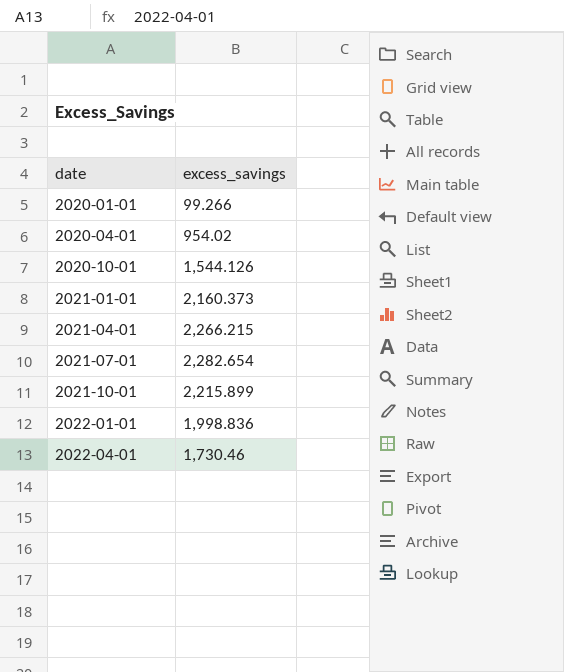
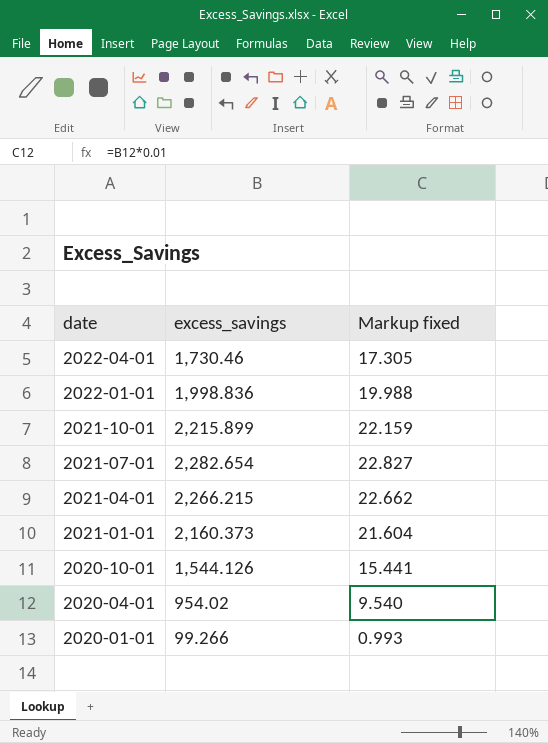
row order: date ascending -> date descending
column Markup fixed | formula: none -> [excess_savings] * 0.01

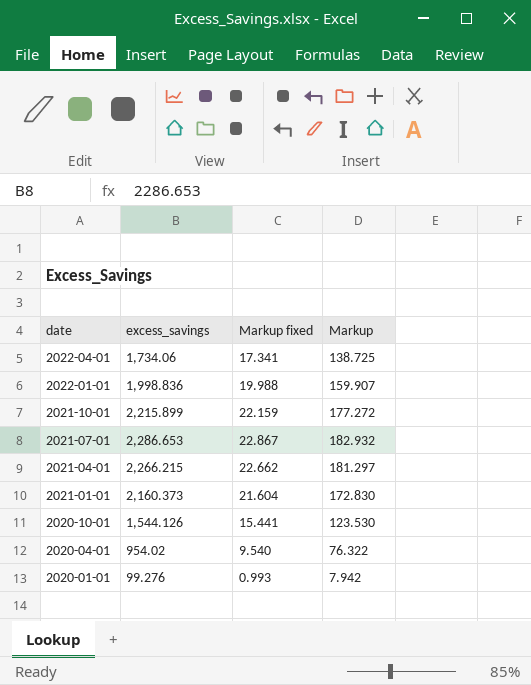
column Markup | formula: none -> [excess_savings] * 0.08
2022-04-01 | excess_savings: 1,730.46 -> 1,734.06
2022-04-01 | Markup fixed: 17.305 -> 17.341
2021-07-01 | excess_savings: 2,282.654 -> 2,286.653
2021-07-01 | Markup fixed: 22.827 -> 22.867
2020-01-01 | excess_savings: 99.266 -> 99.276

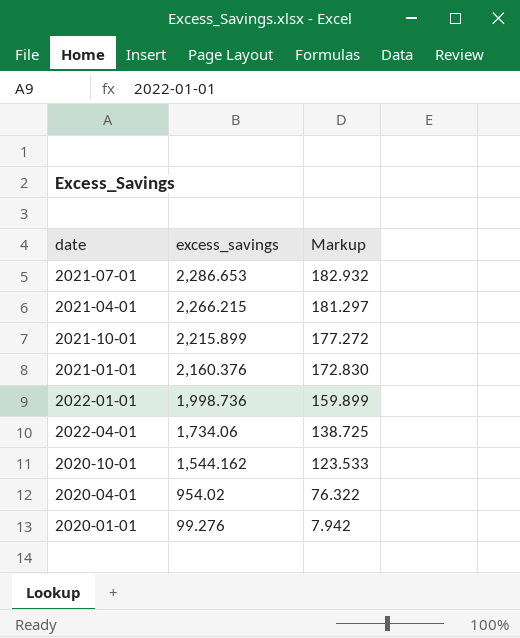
row order: date descending -> excess_savings descending
column Markup fixed | formula: [excess_savings] * 0.01 -> none
2021-01-01 | excess_savings: 2,160.373 -> 2,160.376
2022-01-01 | excess_savings: 1,998.836 -> 1,998.736
2022-01-01 | Markup: 159.907 -> 159.899
2020-10-01 | excess_savings: 1,544.126 -> 1,544.162
2020-10-01 | Markup: 123.530 -> 123.533

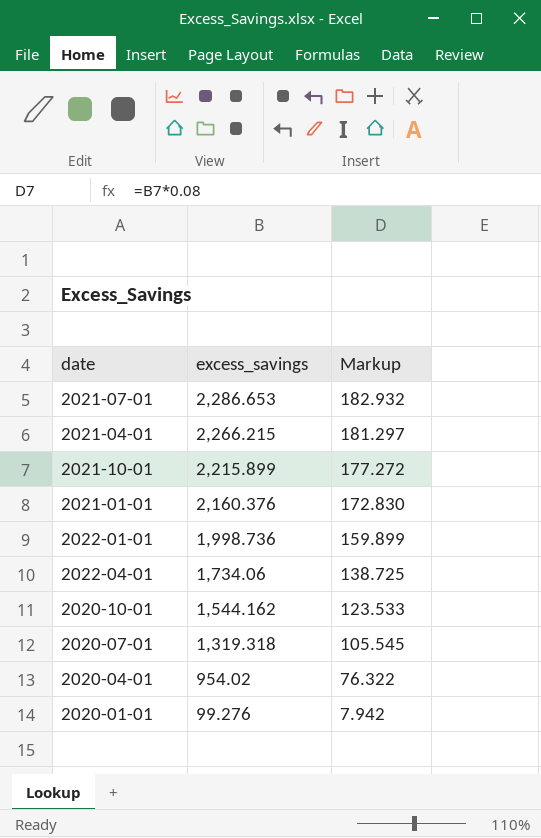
row 2020-07-01: none -> 1,319.318 | 105.545

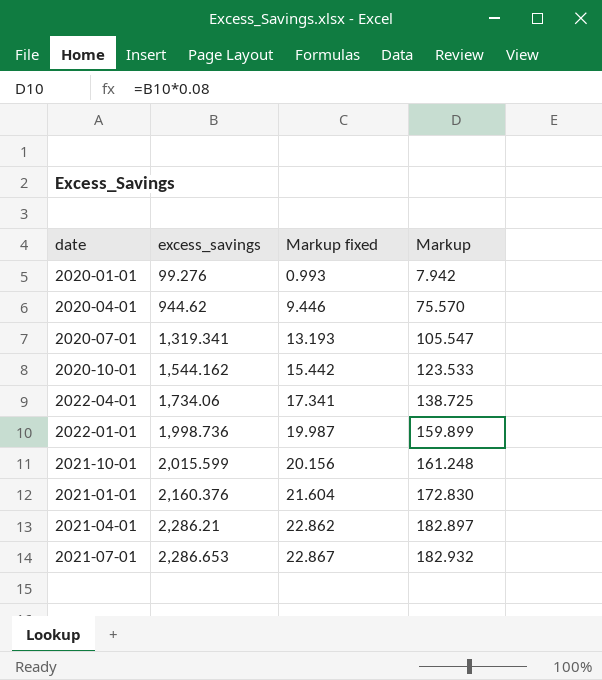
row order: excess_savings descending -> excess_savings ascending
column Markup fixed | formula: none -> [excess_savings] * 0.01
2020-04-01 | excess_savings: 954.02 -> 944.62
2020-04-01 | Markup: 76.322 -> 75.570
2020-07-01 | excess_savings: 1,319.318 -> 1,319.341
2020-07-01 | Markup: 105.545 -> 105.547
2021-10-01 | excess_savings: 2,215.899 -> 2,015.599
2021-10-01 | Markup: 177.272 -> 161.248
2021-04-01 | excess_savings: 2,266.215 -> 2,286.21
2021-04-01 | Markup: 181.297 -> 182.897

